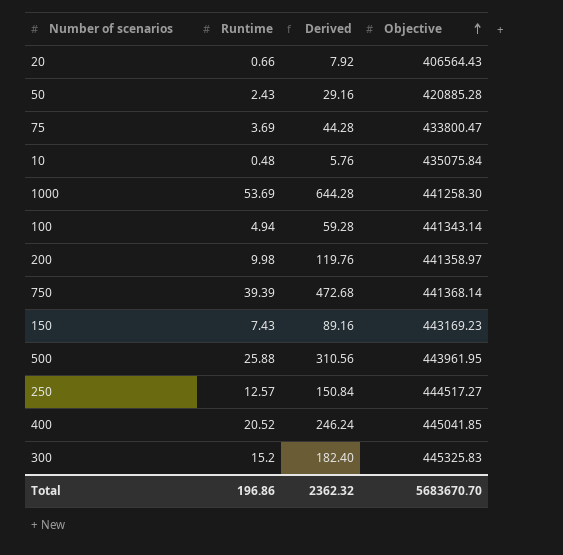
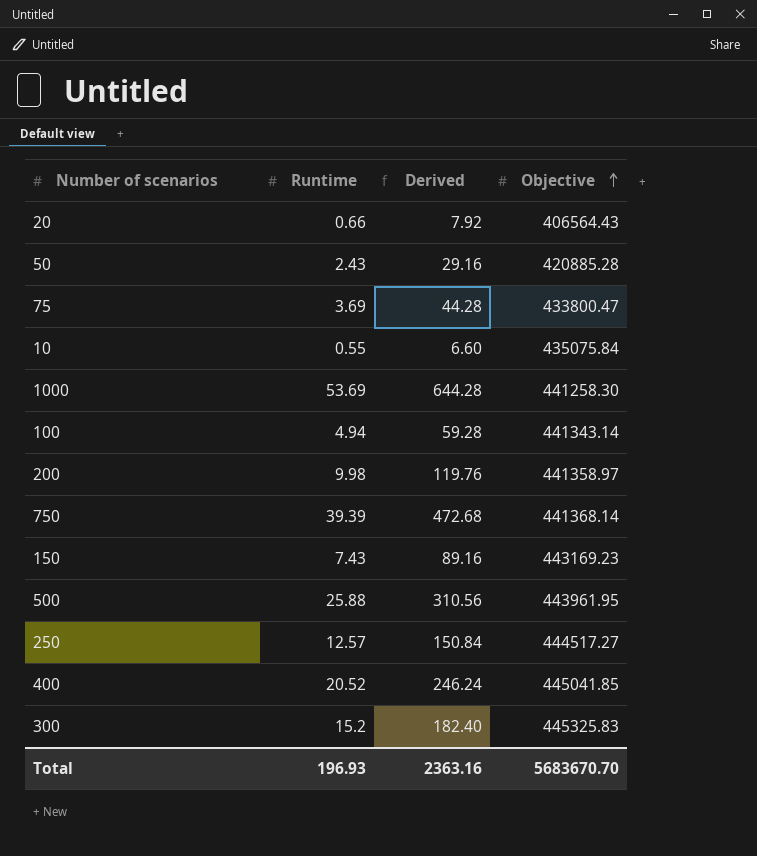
10 | Runtime: 0.48 -> 0.55
10 | Derived: 5.76 -> 6.60
Total | Runtime: 196.86 -> 196.93
Total | Derived: 2362.32 -> 2363.16

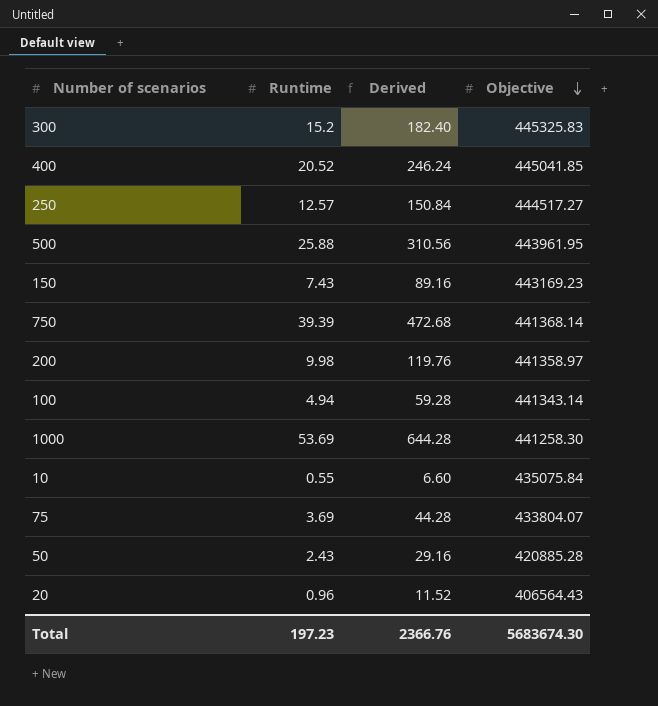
row order: Objective ascending -> Objective descending
75 | Objective: 433800.47 -> 433804.07
20 | Runtime: 0.66 -> 0.96
20 | Derived: 7.92 -> 11.52
Total | Runtime: 196.93 -> 197.23
Total | Derived: 2363.16 -> 2366.76
Total | Objective: 5683670.70 -> 5683674.30

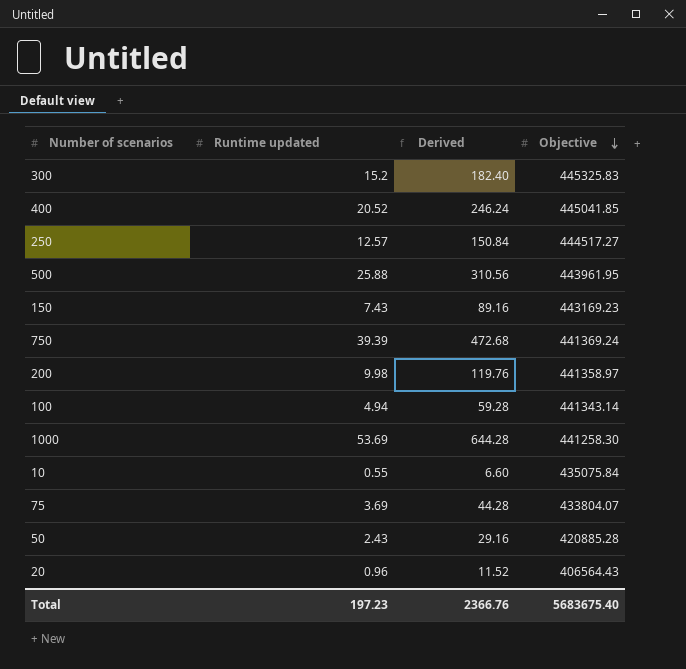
column name: Runtime -> Runtime updated
750 | Objective: 441368.14 -> 441369.24
Total | Objective: 5683674.30 -> 5683675.40

